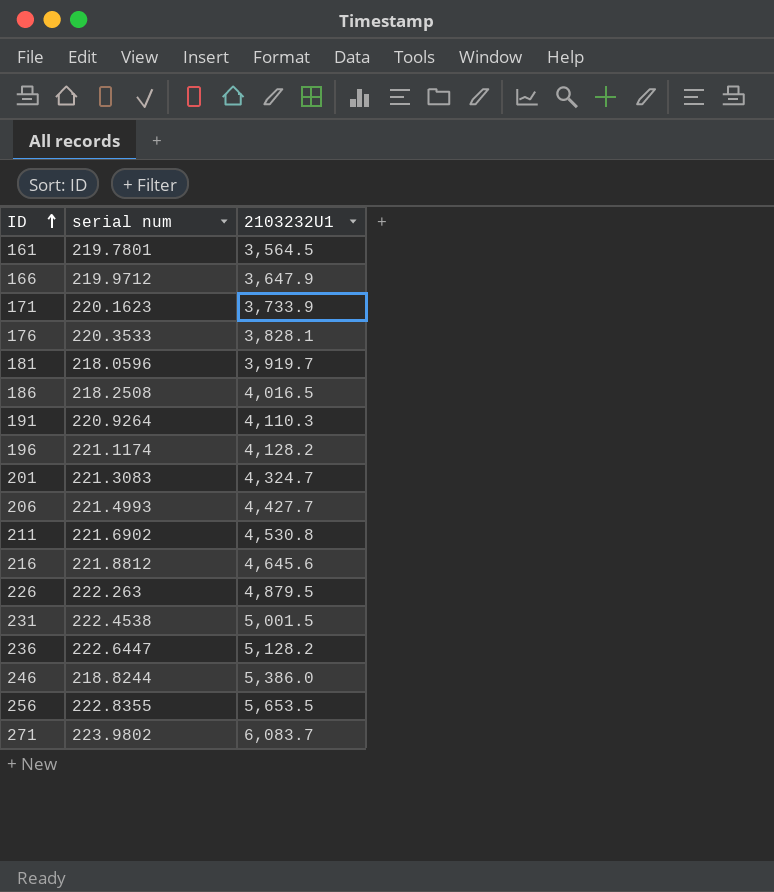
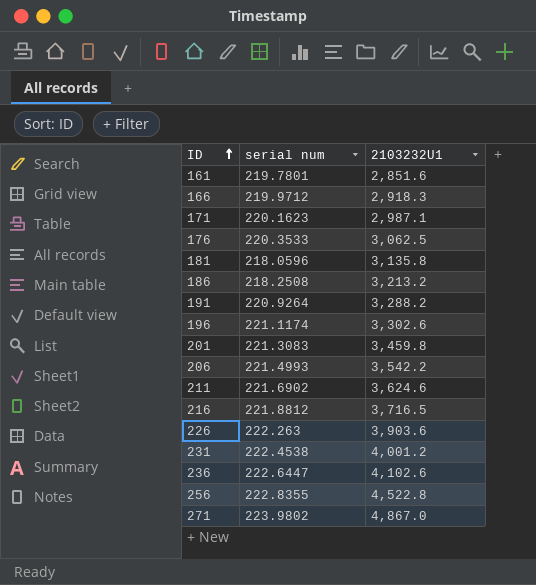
row 246: 218.8244 | 5,386.0 -> none
161 | 2103232U1: 3,564.5 -> 2,851.6
166 | 2103232U1: 3,647.9 -> 2,918.3
171 | 2103232U1: 3,733.9 -> 2,987.1
176 | 2103232U1: 3,828.1 -> 3,062.5
181 | 2103232U1: 3,919.7 -> 3,135.8
186 | 2103232U1: 4,016.5 -> 3,213.2
191 | 2103232U1: 4,110.3 -> 3,288.2
196 | 2103232U1: 4,128.2 -> 3,302.6
201 | 2103232U1: 4,324.7 -> 3,459.8
206 | 2103232U1: 4,427.7 -> 3,542.2
211 | 2103232U1: 4,530.8 -> 3,624.6
216 | 2103232U1: 4,645.6 -> 3,716.5
226 | 2103232U1: 4,879.5 -> 3,903.6
231 | 2103232U1: 5,001.5 -> 4,001.2
236 | 2103232U1: 5,128.2 -> 4,102.6
256 | 2103232U1: 5,653.5 -> 4,522.8
271 | 2103232U1: 6,083.7 -> 4,867.0

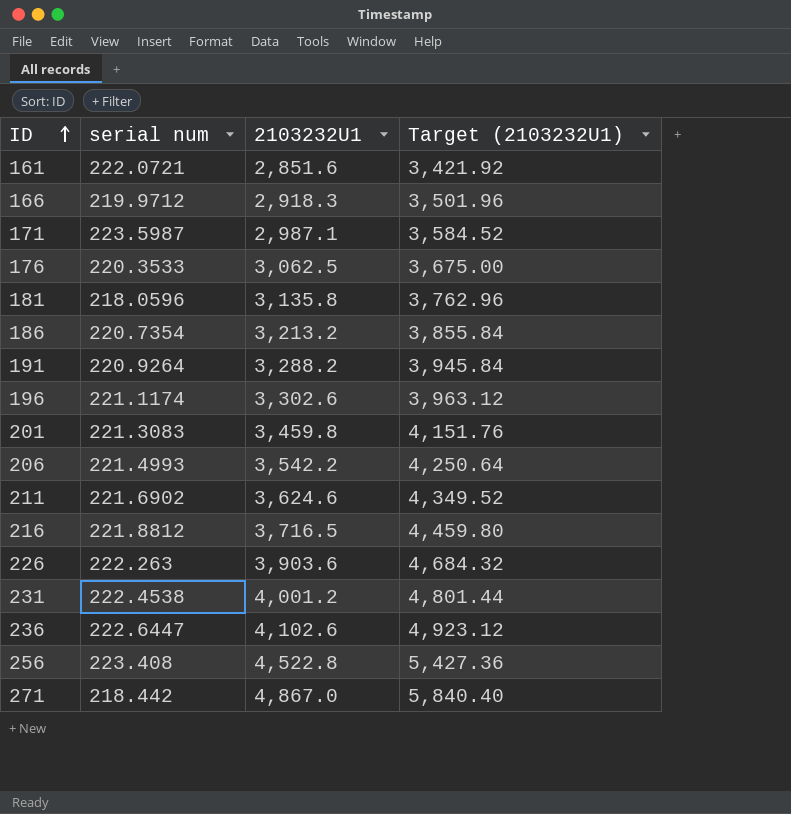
column Target (2103232U1) | formula: none -> [2103232U1] * 1.2
161 | serial num: 219.7801 -> 222.0721
171 | serial num: 220.1623 -> 223.5987
186 | serial num: 218.2508 -> 220.7354
256 | serial num: 222.8355 -> 223.408
271 | serial num: 223.9802 -> 218.442

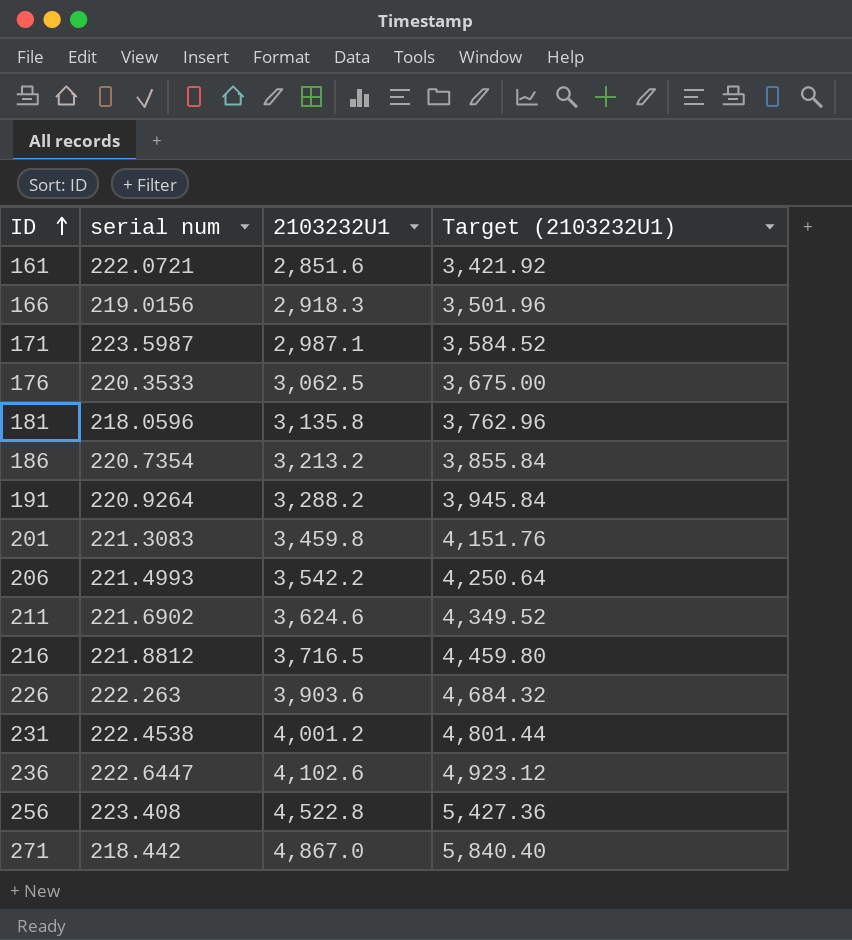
row 196: 221.1174 | 3,302.6 | 3,963.12 -> none
166 | serial num: 219.9712 -> 219.0156

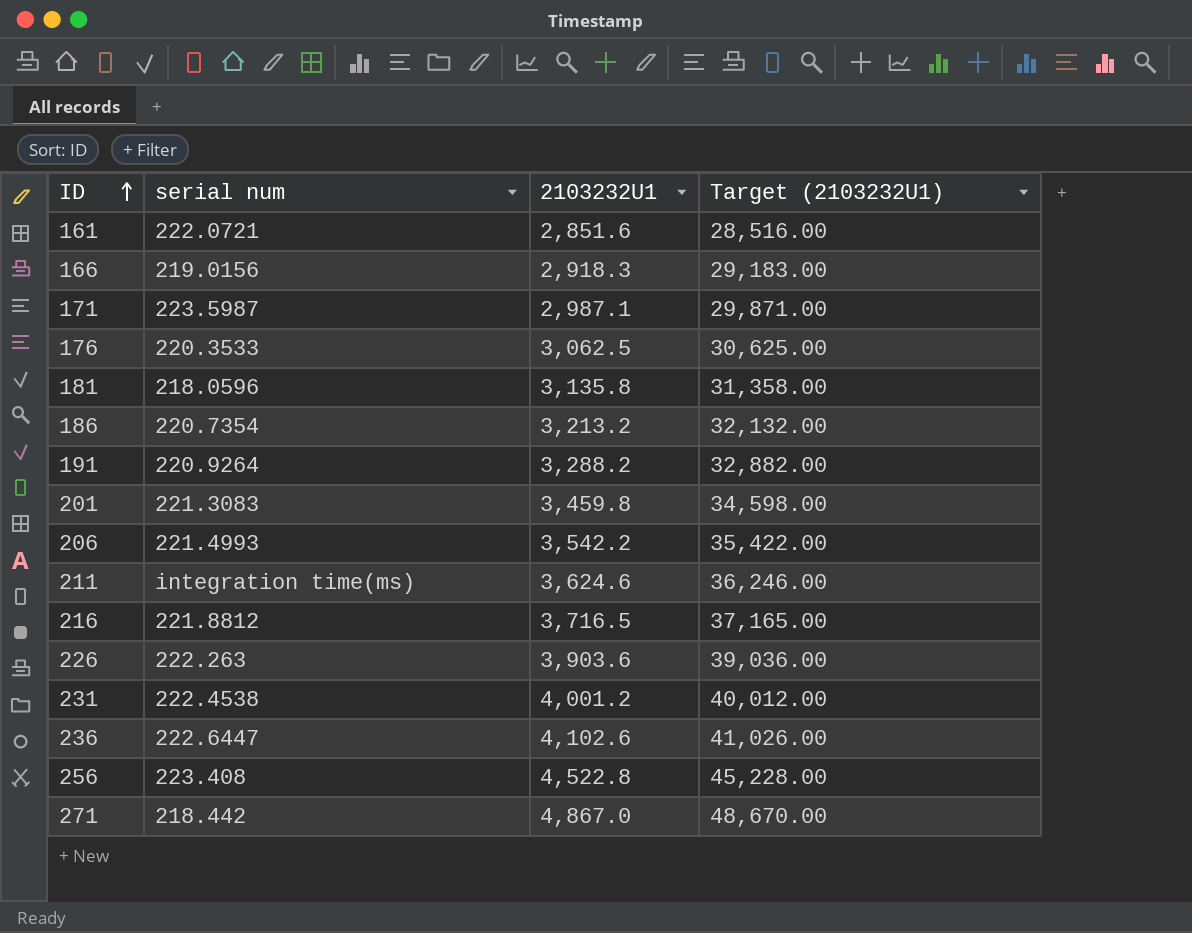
column Target (2103232U1) | formula: [2103232U1] * 1.2 -> [2103232U1] * 10
211 | serial num: 221.6902 -> integration time(ms)

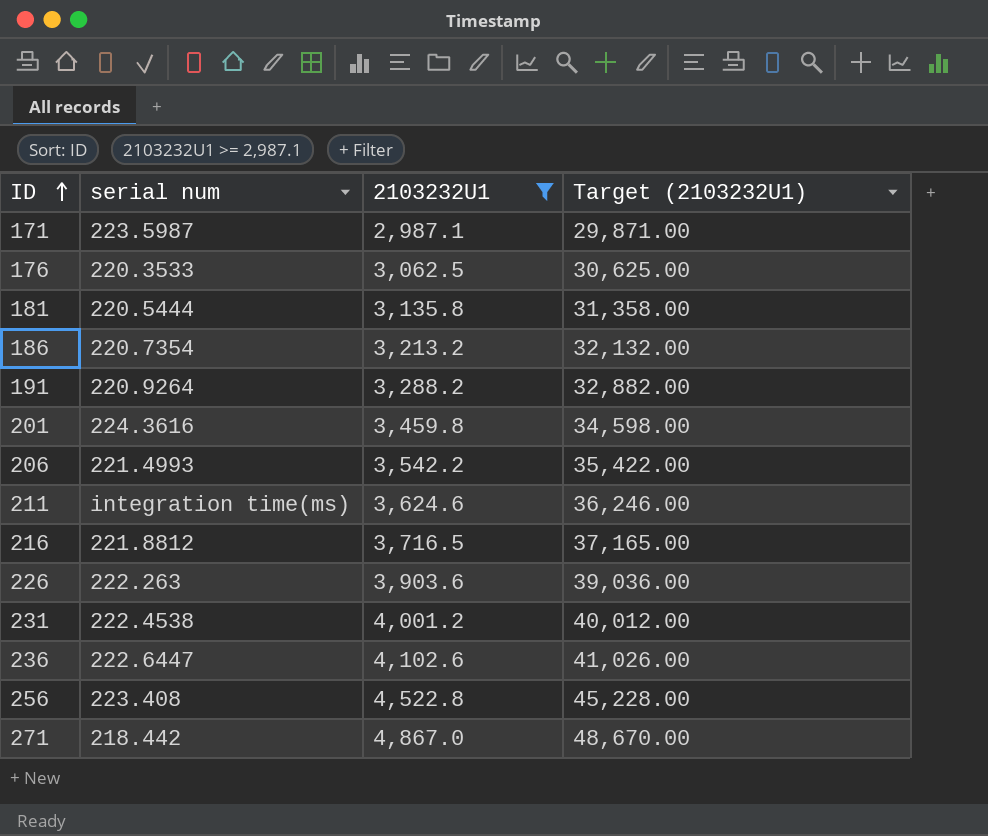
filter: none -> 2103232U1 >= 2,987.1
181 | serial num: 218.0596 -> 220.5444
201 | serial num: 221.3083 -> 224.3616

